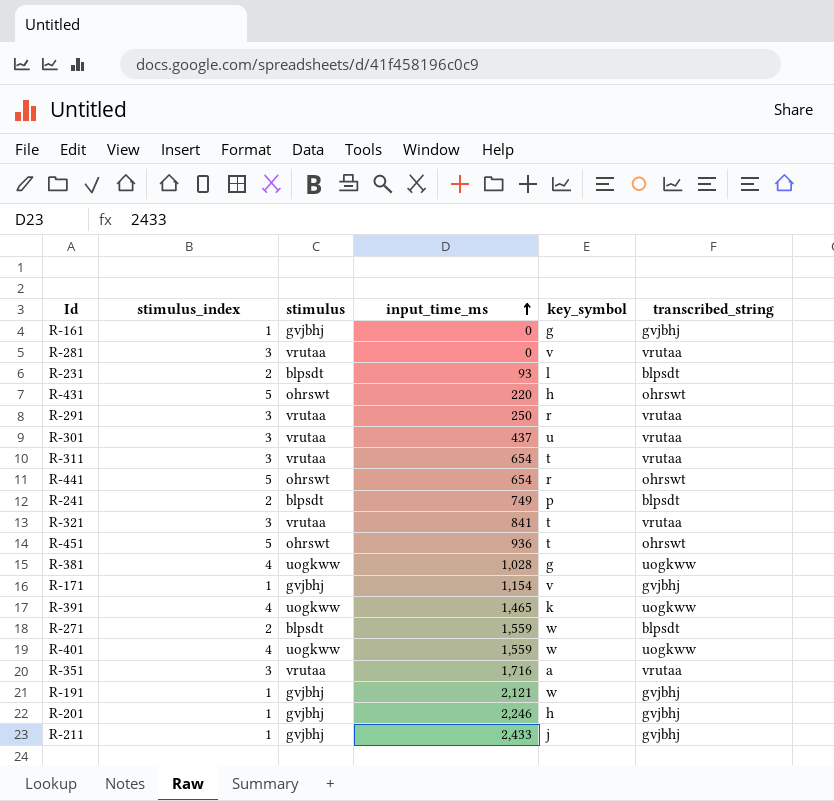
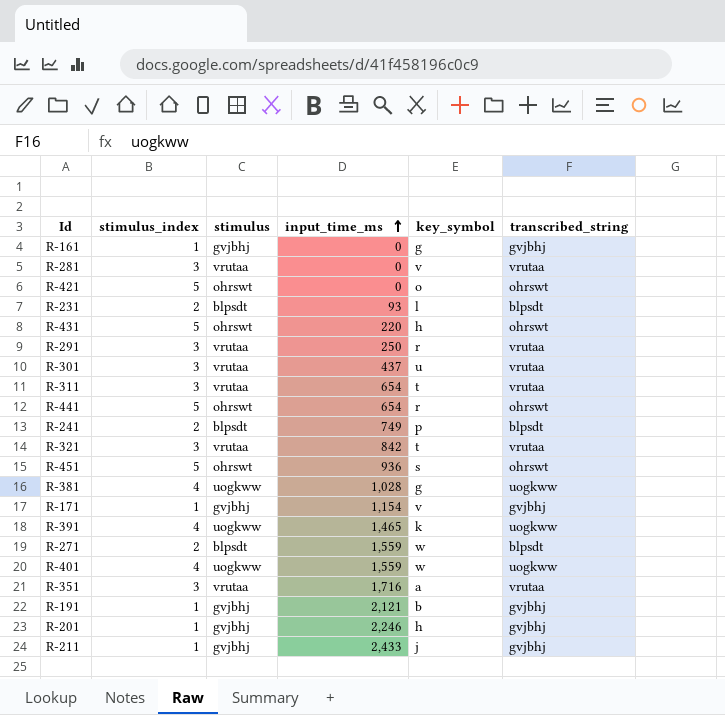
row R-421: none -> 5 | ohrswt | 0 | o | ohrswt
R-321 | input_time_ms: 841 -> 842
R-451 | key_symbol: t -> s
R-191 | key_symbol: w -> b

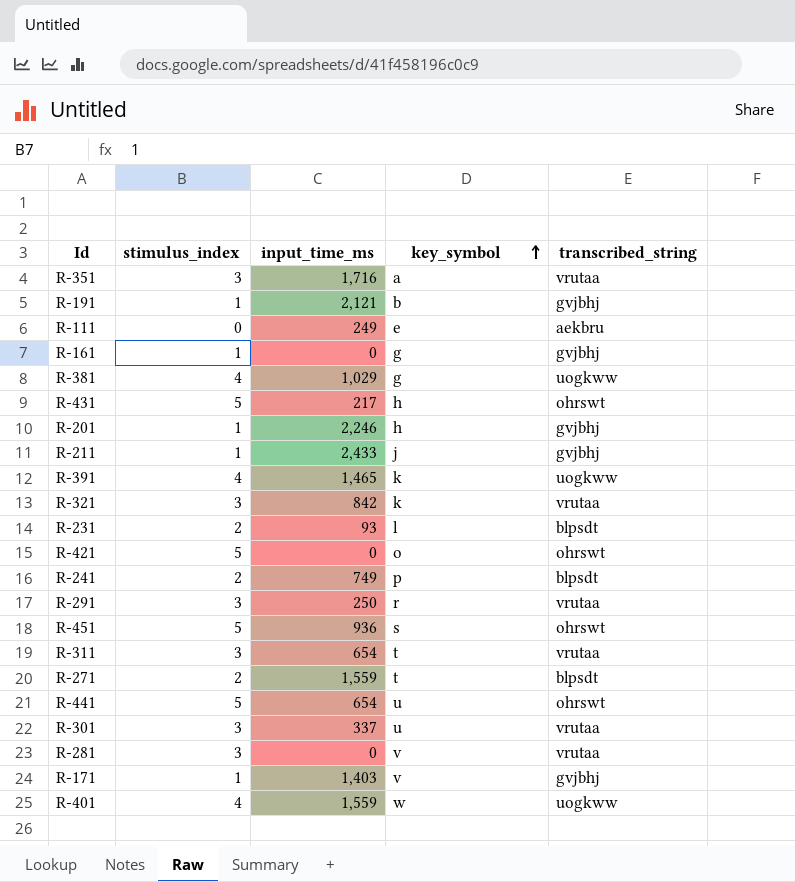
row order: input_time_ms ascending -> key_symbol ascending
column stimulus | position: 3 -> none
row R-111: none -> 0 | 249 | e | aekbru
R-381 | input_time_ms: 1,028 -> 1,029
R-431 | input_time_ms: 220 -> 217
R-321 | key_symbol: t -> k
R-271 | key_symbol: w -> t
R-441 | key_symbol: r -> u
R-301 | input_time_ms: 437 -> 337
R-171 | input_time_ms: 1,154 -> 1,403

